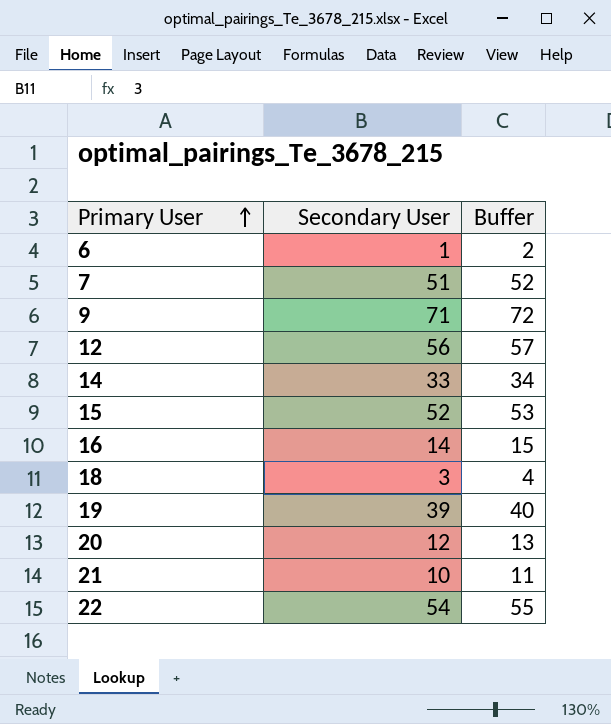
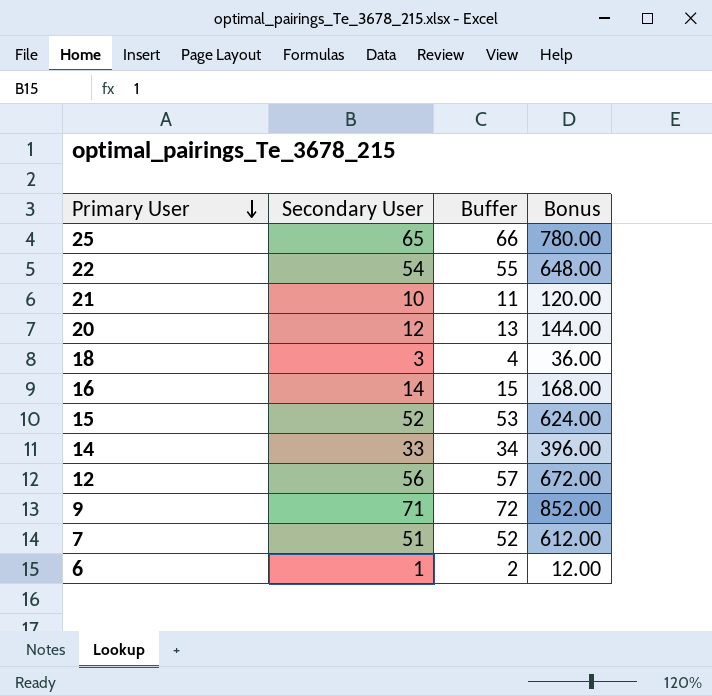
row order: Primary User ascending -> Primary User descending
column Bonus | formula: none -> [Secondary User] * 12
row 19: 39 | 40 -> none
row 25: none -> 65 | 66 | 780.00

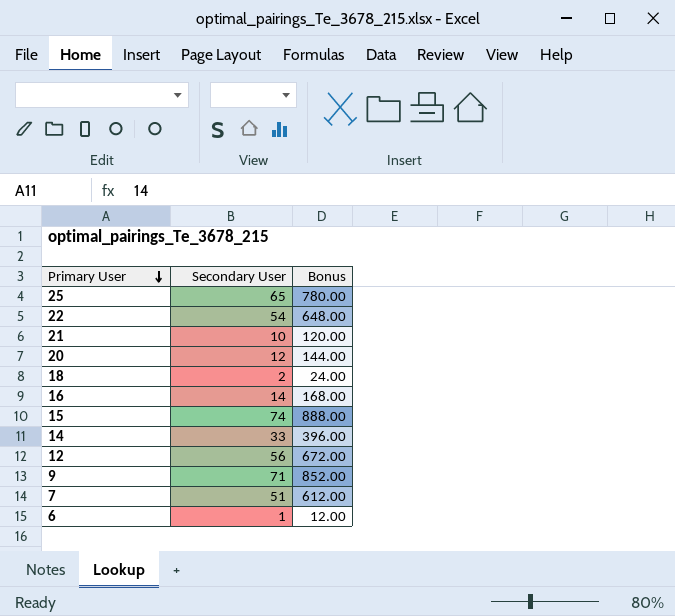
column Buffer | formula: [Secondary User] + 1 -> none
18 | Secondary User: 3 -> 2
18 | Bonus: 36.00 -> 24.00
15 | Secondary User: 52 -> 74
15 | Bonus: 624.00 -> 888.00

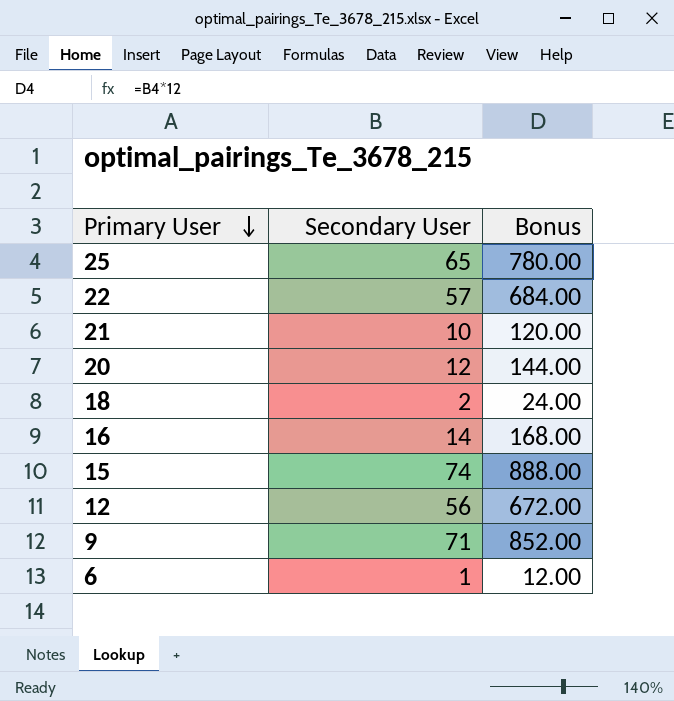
row 14: 33 | 396.00 -> none
row 7: 51 | 612.00 -> none
22 | Secondary User: 54 -> 57
22 | Bonus: 648.00 -> 684.00

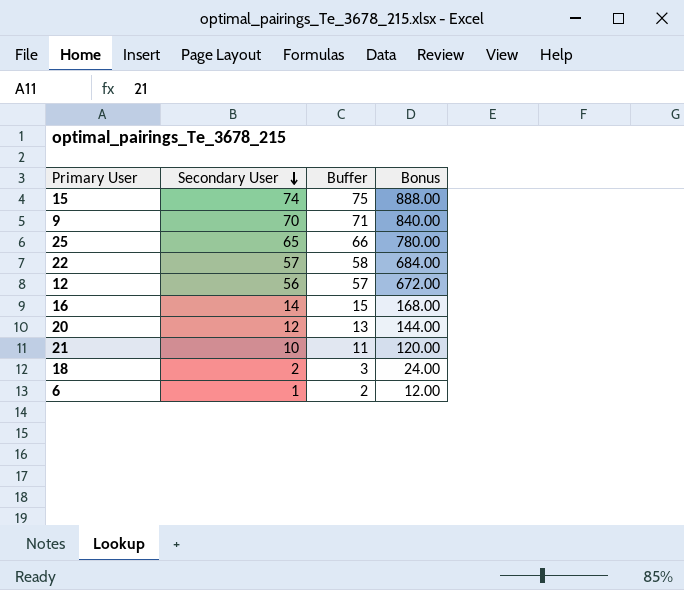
row order: Primary User descending -> Secondary User descending
column Buffer | formula: none -> [Secondary User] + 1
9 | Secondary User: 71 -> 70
9 | Bonus: 852.00 -> 840.00

